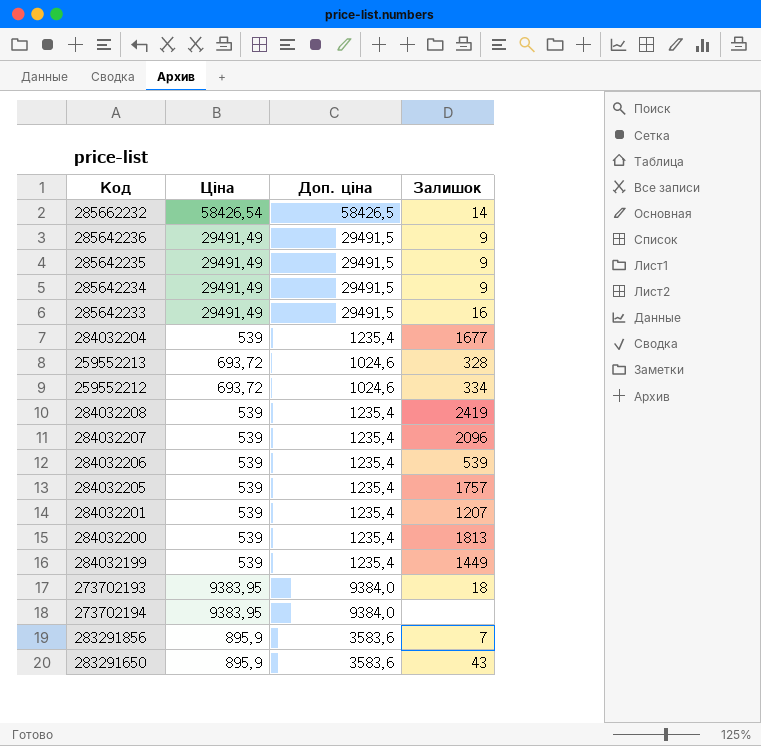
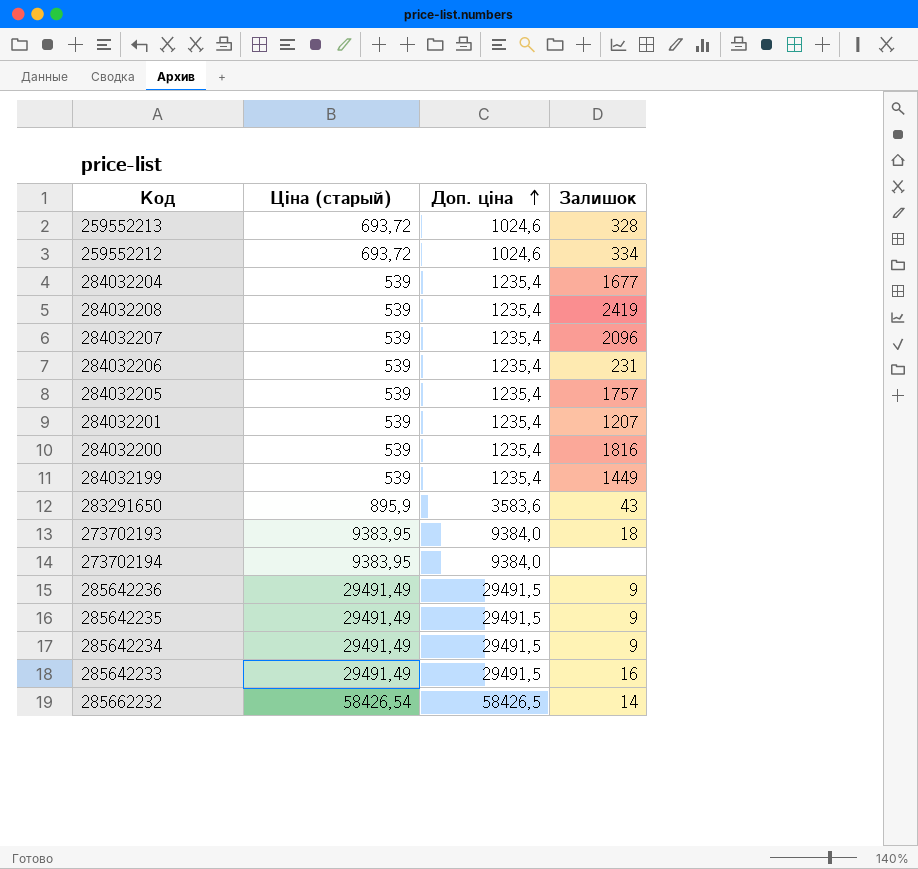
row order: none -> Доп. ціна ascending
column name: Ціна -> Ціна (старый)
row 283291856: 895,9 | 3583,6 | 7 -> none
284032206 | Залишок: 539 -> 231
284032200 | Залишок: 1813 -> 1816

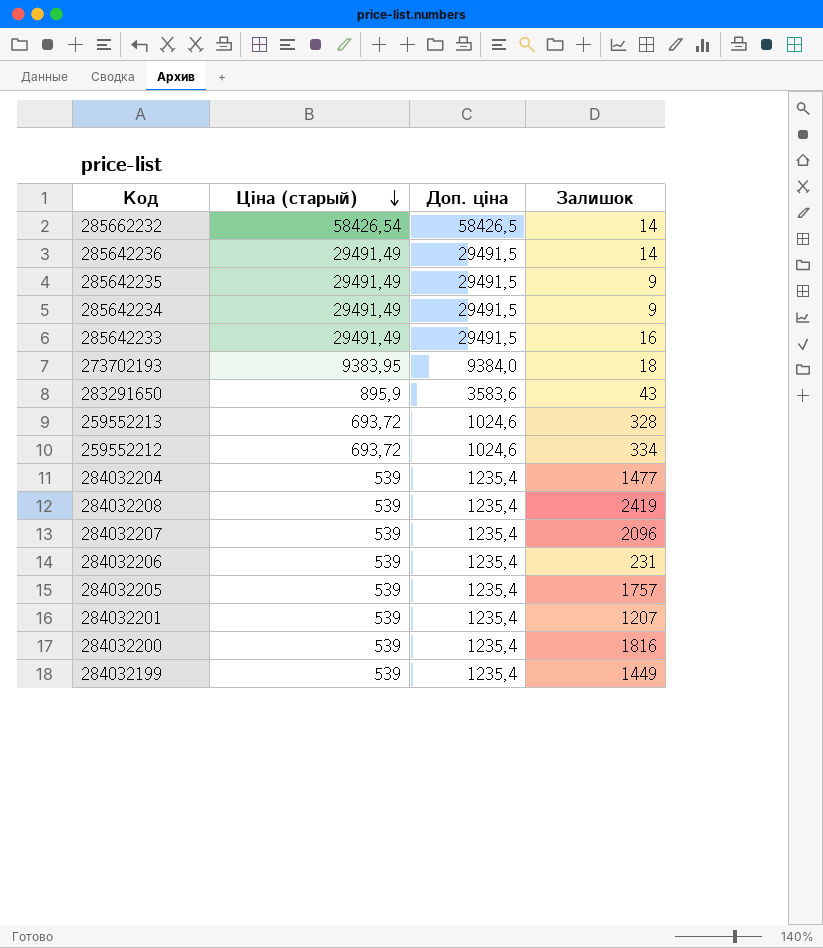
row order: Доп. ціна ascending -> Ціна (старый) descending
row 273702194: 9383,95 | 9384,0 | none -> none
285642236 | Залишок: 9 -> 14
284032204 | Залишок: 1677 -> 1477

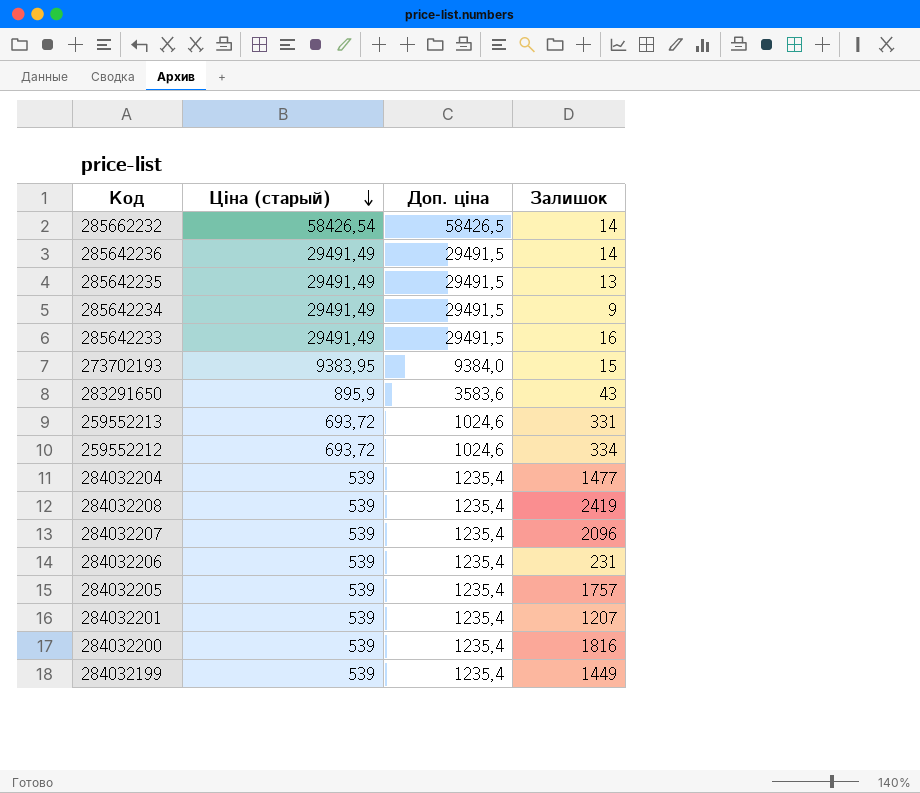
285642235 | Залишок: 9 -> 13
273702193 | Залишок: 18 -> 15
259552213 | Залишок: 328 -> 331

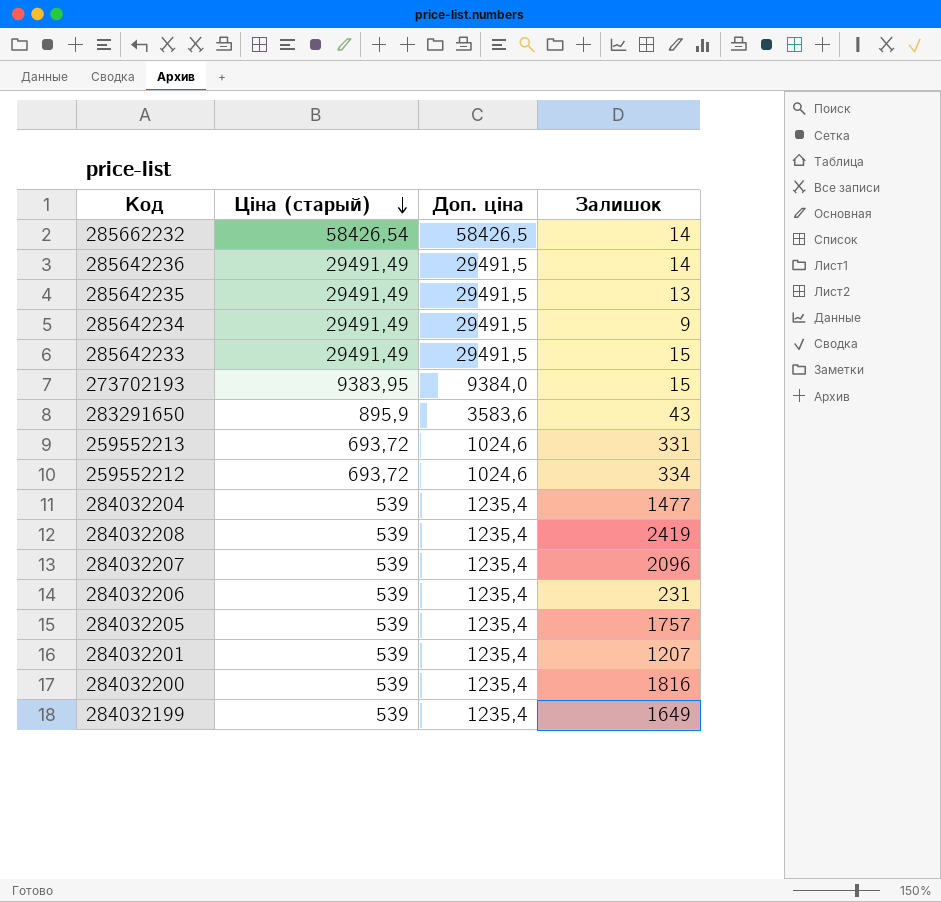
285642233 | Залишок: 16 -> 15
284032199 | Залишок: 1449 -> 1649

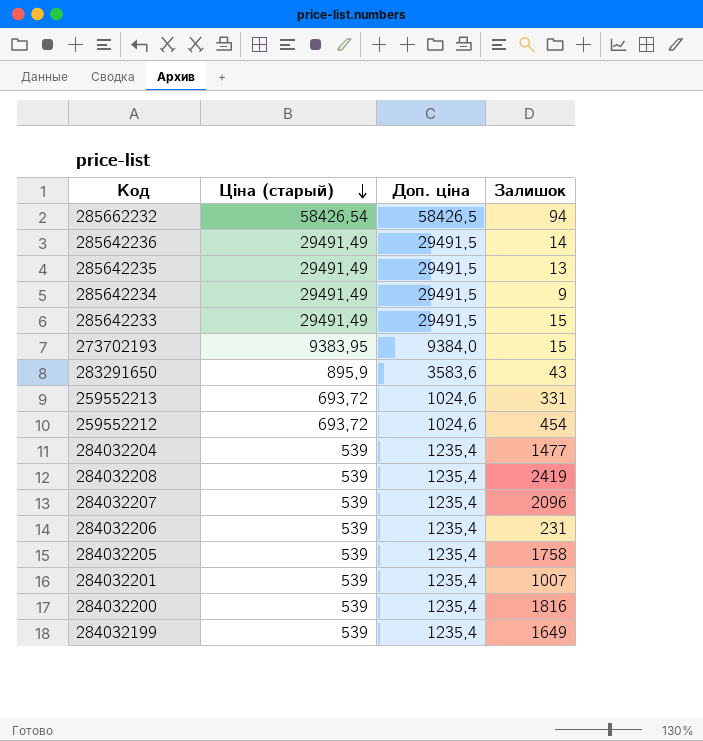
285662232 | Залишок: 14 -> 94
259552212 | Залишок: 334 -> 454
284032205 | Залишок: 1757 -> 1758
284032201 | Залишок: 1207 -> 1007

